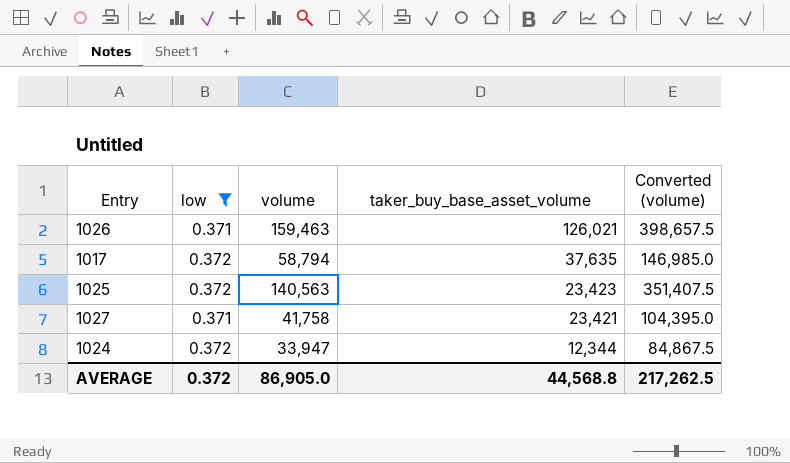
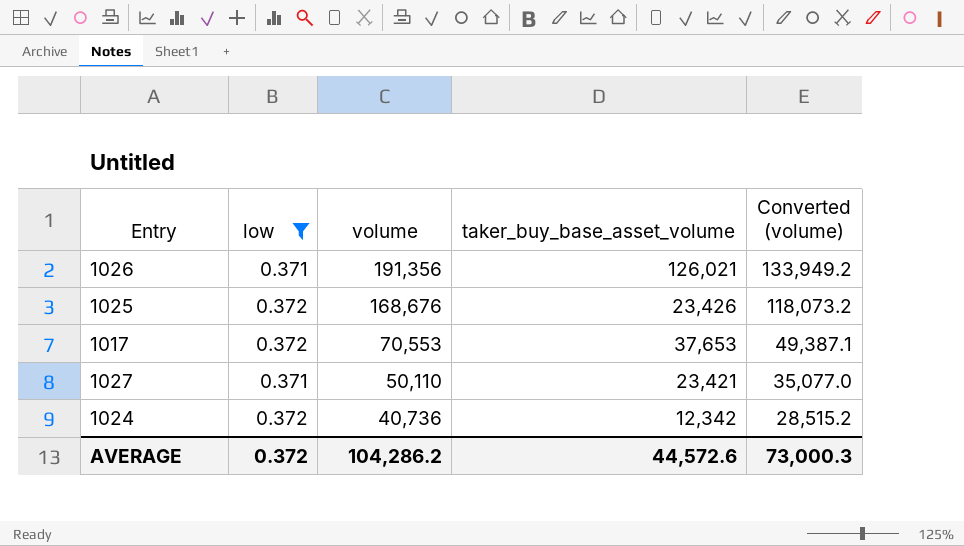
row order: taker_buy_base_asset_volume descending -> volume descending
column Converted (volume) | formula: [volume] * 2.5 -> [volume] * 0.7
1026 | volume: 159,463 -> 191,356
1025 | volume: 140,563 -> 168,676
1025 | taker_buy_base_asset_volume: 23,423 -> 23,426
1017 | volume: 58,794 -> 70,553
1017 | taker_buy_base_asset_volume: 37,635 -> 37,653
1027 | volume: 41,758 -> 50,110
1024 | volume: 33,947 -> 40,736
1024 | taker_buy_base_asset_volume: 12,344 -> 12,342
AVERAGE | volume: 86,905.0 -> 104,286.2
AVERAGE | taker_buy_base_asset_volume: 44,568.8 -> 44,572.6
AVERAGE | Converted (volume): 217,262.5 -> 73,000.3

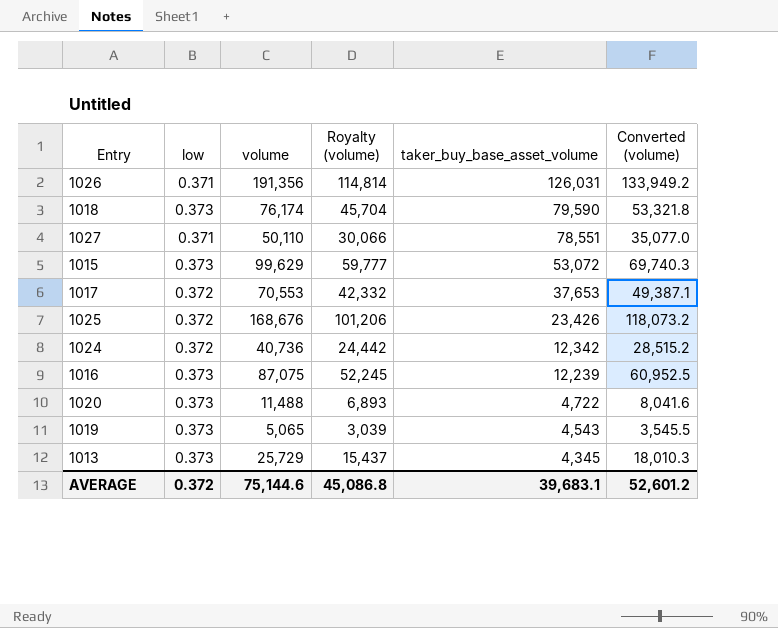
filter: low != 0.373 -> none
row order: volume descending -> taker_buy_base_asset_volume descending
column Royalty (volume) | formula: none -> [volume] * 0.6
1026 | taker_buy_base_asset_volume: 126,021 -> 126,031
1027 | taker_buy_base_asset_volume: 23,421 -> 78,551
AVERAGE | volume: 104,286.2 -> 75,144.6
AVERAGE | taker_buy_base_asset_volume: 44,572.6 -> 39,683.1
AVERAGE | Converted (volume): 73,000.3 -> 52,601.2

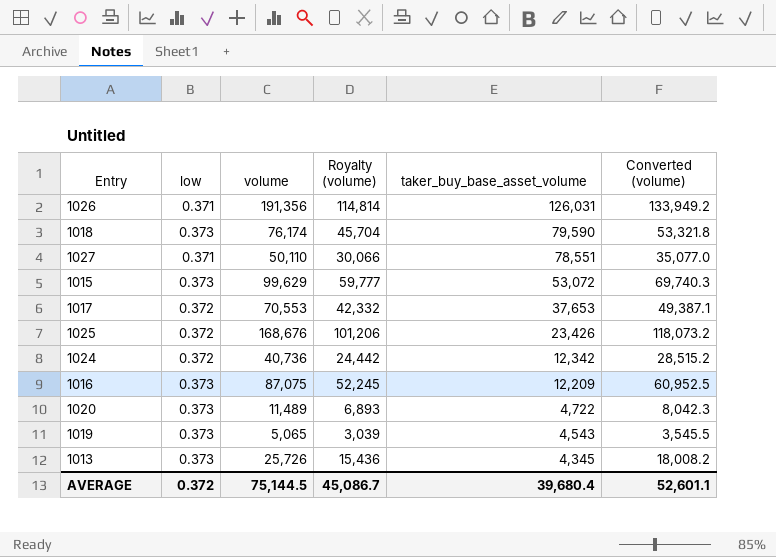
1016 | taker_buy_base_asset_volume: 12,239 -> 12,209
1020 | volume: 11,488 -> 11,489
1020 | Converted (volume): 8,041.6 -> 8,042.3
1013 | volume: 25,729 -> 25,726
1013 | Royalty (volume): 15,437 -> 15,436
1013 | Converted (volume): 18,010.3 -> 18,008.2
AVERAGE | volume: 75,144.6 -> 75,144.5
AVERAGE | Royalty (volume): 45,086.8 -> 45,086.7
AVERAGE | taker_buy_base_asset_volume: 39,683.1 -> 39,680.4
AVERAGE | Converted (volume): 52,601.2 -> 52,601.1

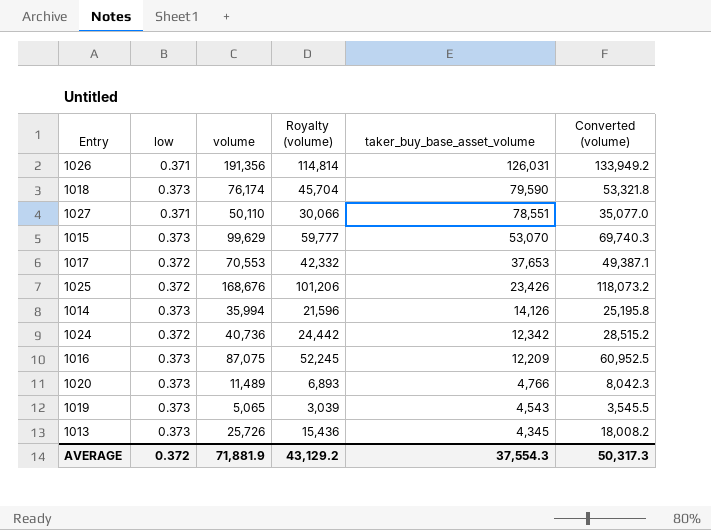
1015 | taker_buy_base_asset_volume: 53,072 -> 53,070
row 1014: none -> 0.373 | 35,994 | 21,596 | 14,126 | 25,195.8
1020 | taker_buy_base_asset_volume: 4,722 -> 4,766
AVERAGE | volume: 75,144.5 -> 71,881.9
AVERAGE | Royalty (volume): 45,086.7 -> 43,129.2
AVERAGE | taker_buy_base_asset_volume: 39,680.4 -> 37,554.3
AVERAGE | Converted (volume): 52,601.1 -> 50,317.3

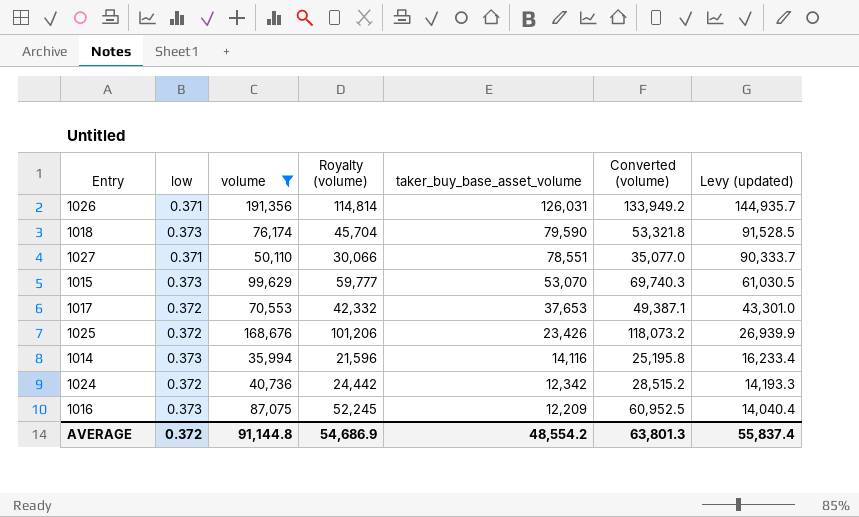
filter: none -> volume >= 35,994
column Levy (updated) | formula: none -> [taker_buy_base_asset_volume] * 1.15
1014 | taker_buy_base_asset_volume: 14,126 -> 14,116
AVERAGE | volume: 71,881.9 -> 91,144.8
AVERAGE | Royalty (volume): 43,129.2 -> 54,686.9
AVERAGE | taker_buy_base_asset_volume: 37,554.3 -> 48,554.2
AVERAGE | Converted (volume): 50,317.3 -> 63,801.3

